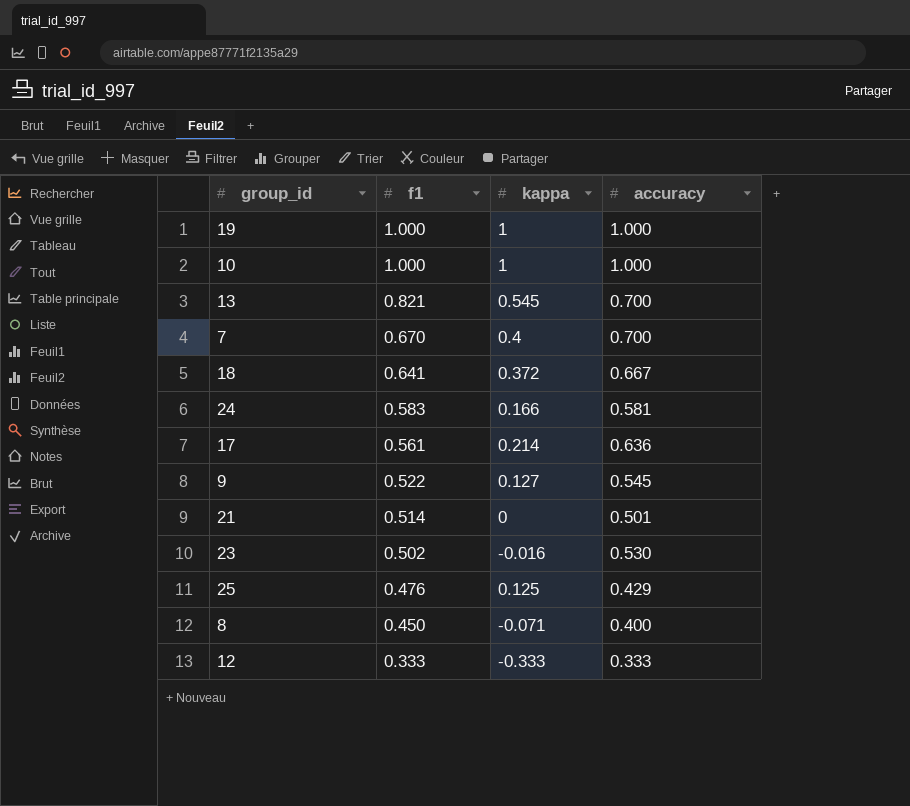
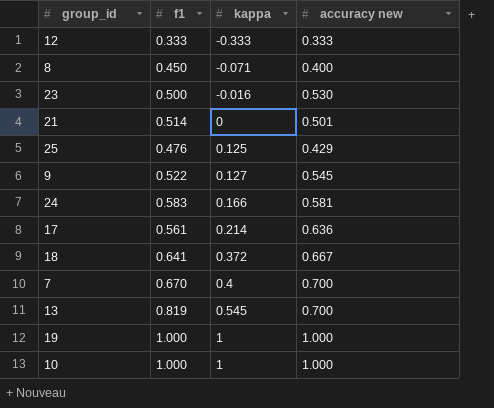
row order: f1 descending -> kappa ascending
column name: accuracy -> accuracy new
23 | f1: 0.502 -> 0.500
13 | f1: 0.821 -> 0.819

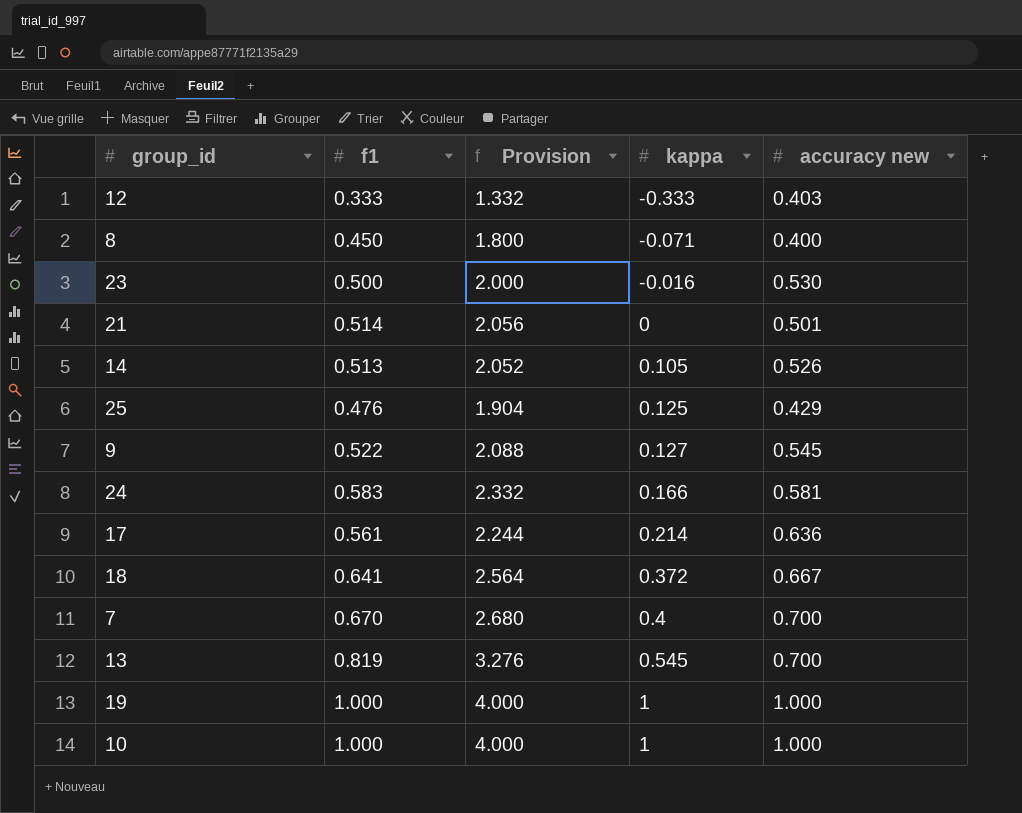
column Provision | formula: none -> [f1] * 4
12 | accuracy new: 0.333 -> 0.403
row 14: none -> 0.513 | 2.052 | 0.105 | 0.526

